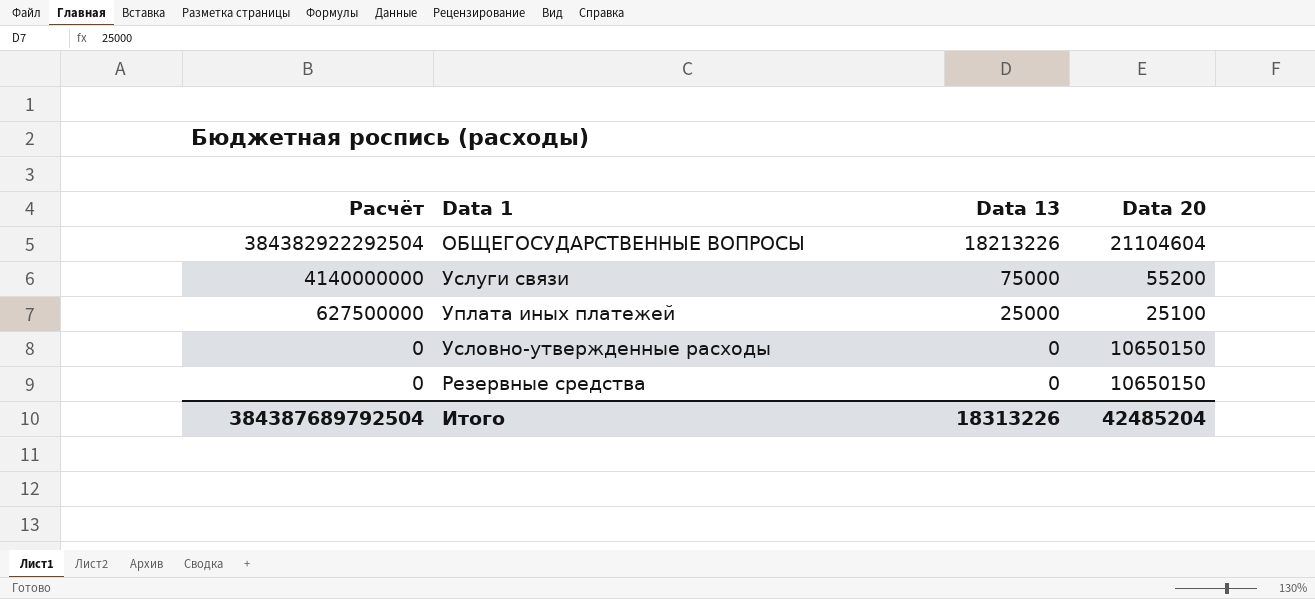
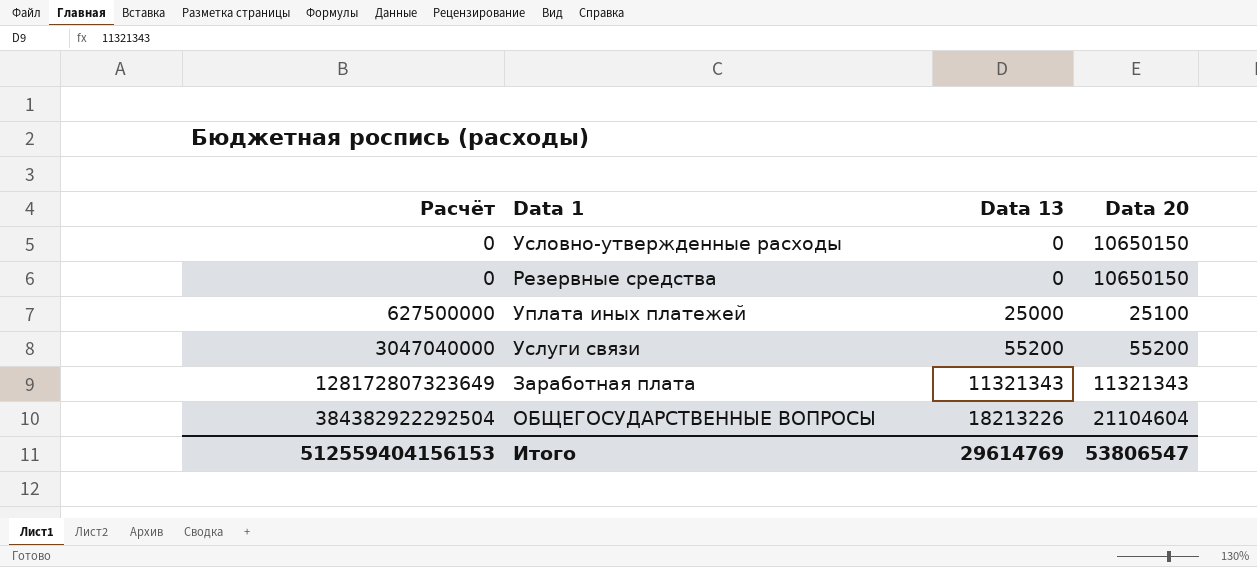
row order: Расчёт descending -> Расчёт ascending
Услуги связи | Расчёт: 4140000000 -> 3047040000
Услуги связи | Data 13: 75000 -> 55200
row Заработная плата: none -> 128172807323649 | 11321343 | 11321343
Итого | Расчёт: 384387689792504 -> 512559404156153
Итого | Data 13: 18313226 -> 29614769
Итого | Data 20: 42485204 -> 53806547

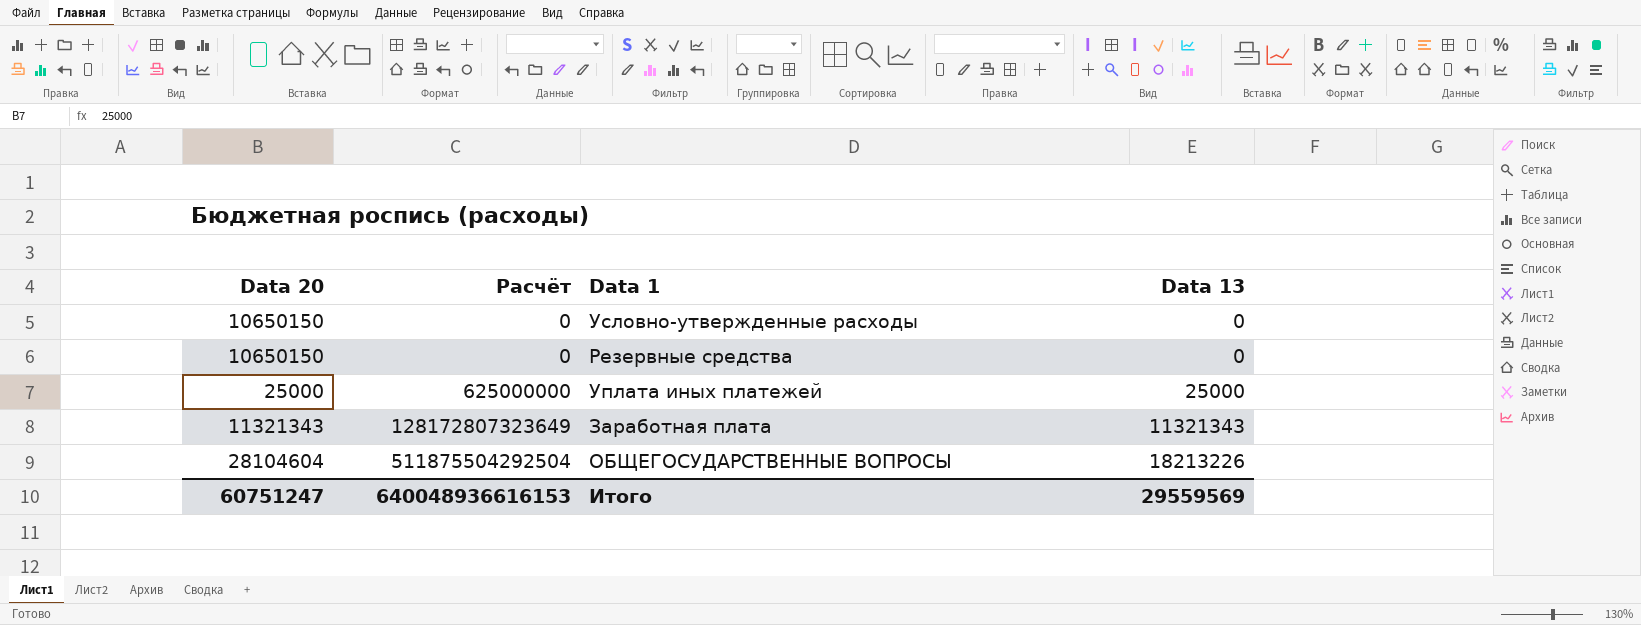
column Data 20 | position: 4 -> 1
row Услуги связи: 3047040000 | 55200 | 55200 -> none
Уплата иных платежей | Data 20: 25100 -> 25000
Уплата иных платежей | Расчёт: 627500000 -> 625000000
ОБЩЕГОСУДАРСТВЕННЫЕ ВОПРОСЫ | Data 20: 21104604 -> 28104604
ОБЩЕГОСУДАРСТВЕННЫЕ ВОПРОСЫ | Расчёт: 384382922292504 -> 511875504292504
Итого | Data 20: 53806547 -> 60751247
Итого | Расчёт: 512559404156153 -> 640048936616153
Итого | Data 13: 29614769 -> 29559569

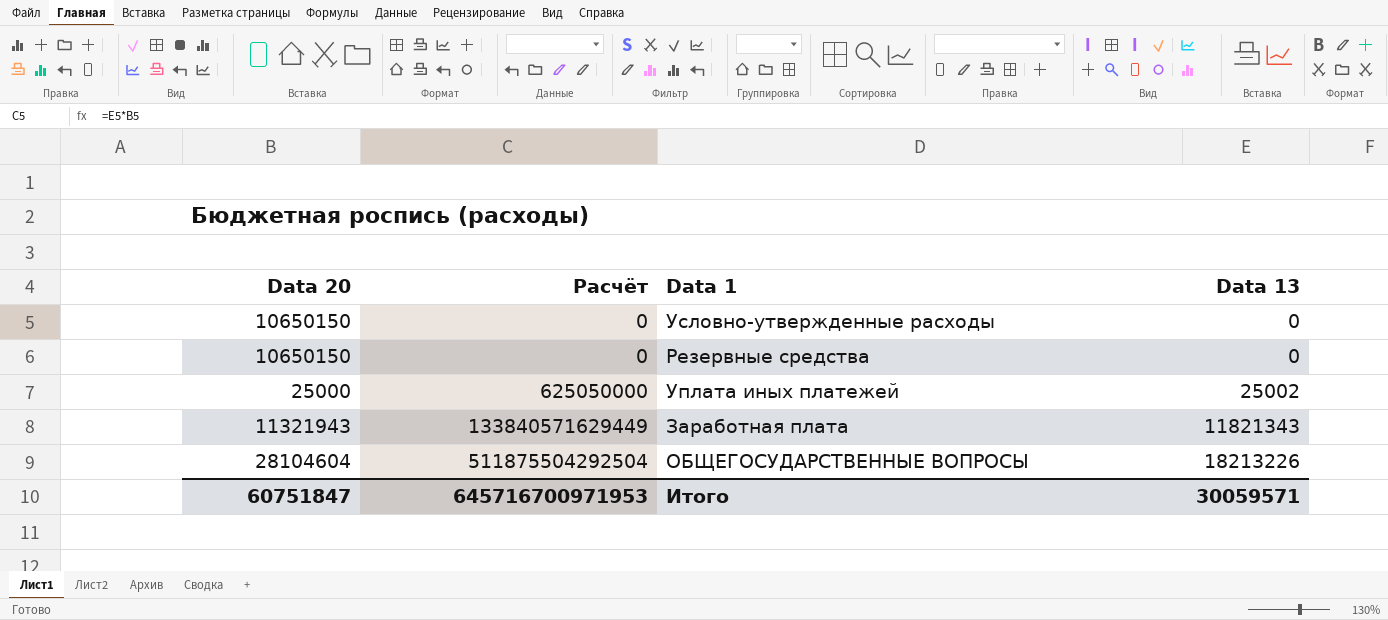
Уплата иных платежей | Расчёт: 625000000 -> 625050000
Уплата иных платежей | Data 13: 25000 -> 25002
Заработная плата | Data 20: 11321343 -> 11321943
Заработная плата | Расчёт: 128172807323649 -> 133840571629449
Заработная плата | Data 13: 11321343 -> 11821343
Итого | Data 20: 60751247 -> 60751847
Итого | Расчёт: 640048936616153 -> 645716700971953
Итого | Data 13: 29559569 -> 30059571

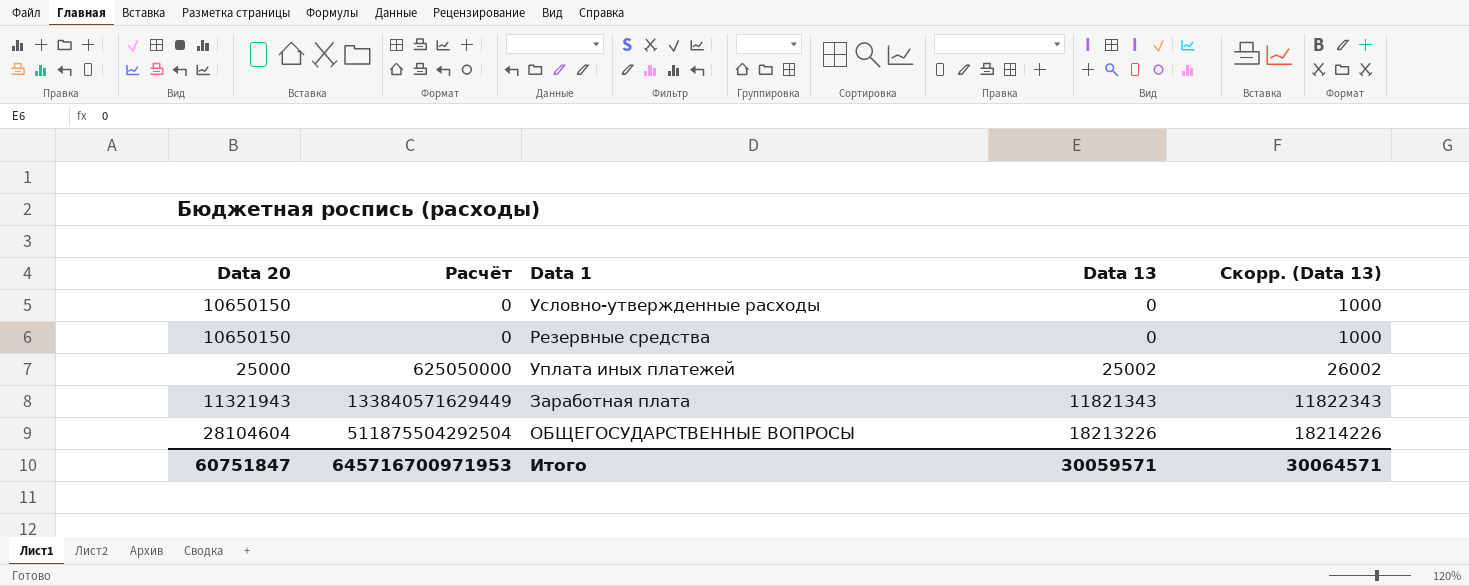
column Скорр. (Data 13) | formula: none -> [Data 13] + 1000

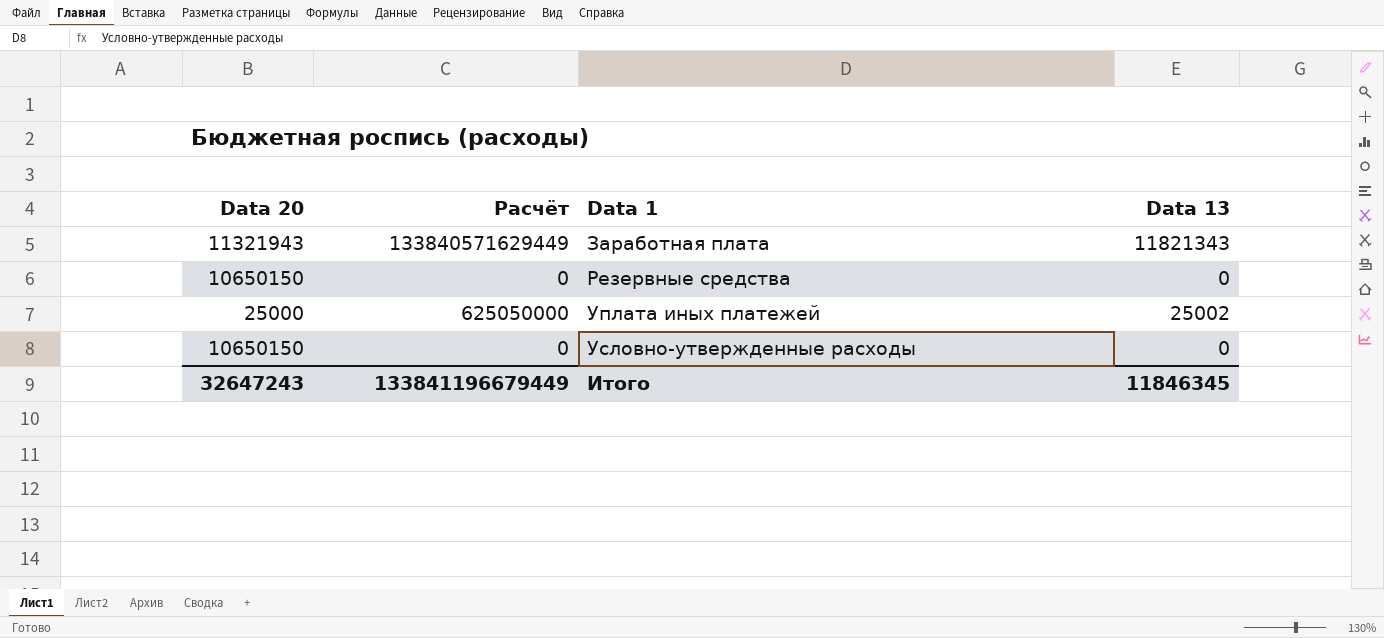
row order: Расчёт ascending -> Data 1 ascending
column Скорр. (Data 13) | formula: [Data 13] + 1000 -> none
row ОБЩЕГОСУДАРСТВЕННЫЕ ВОПРОСЫ: 28104604 | 511875504292504 | 18213226 | 18214226 -> none
Итого | Data 20: 60751847 -> 32647243
Итого | Расчёт: 645716700971953 -> 133841196679449
Итого | Data 13: 30059571 -> 11846345

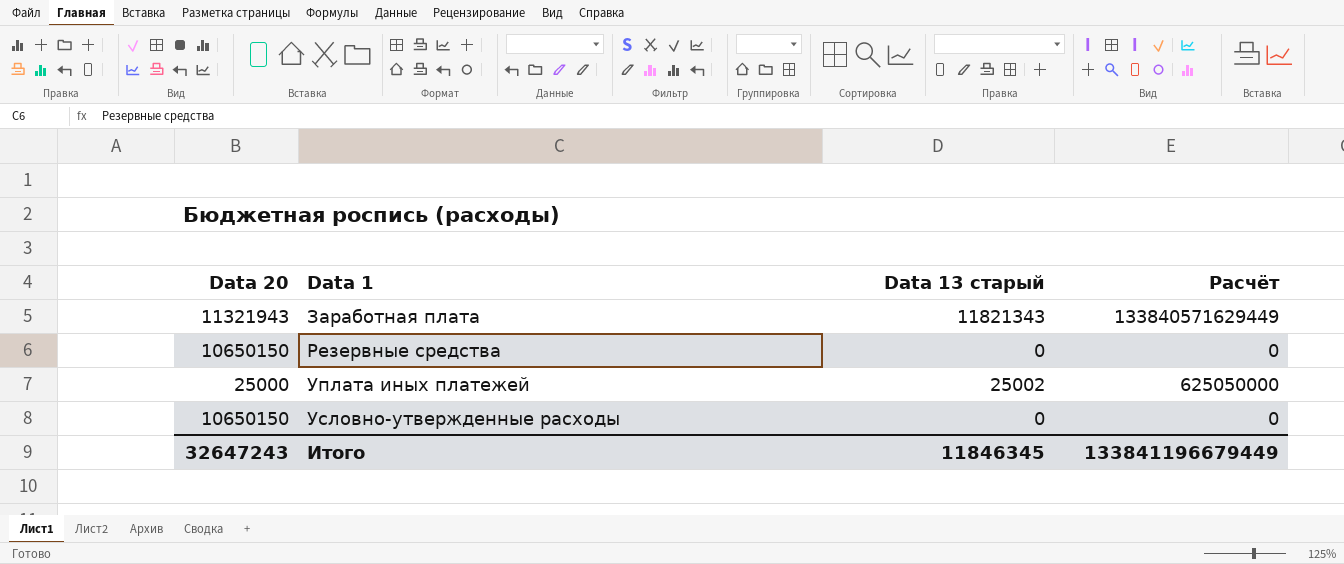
column name: Data 13 -> Data 13 старый
column Расчёт | position: 2 -> 4

